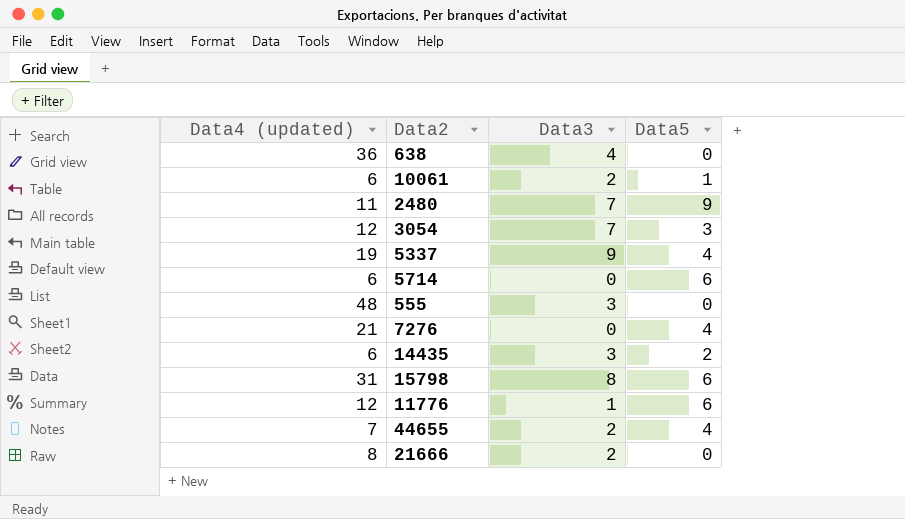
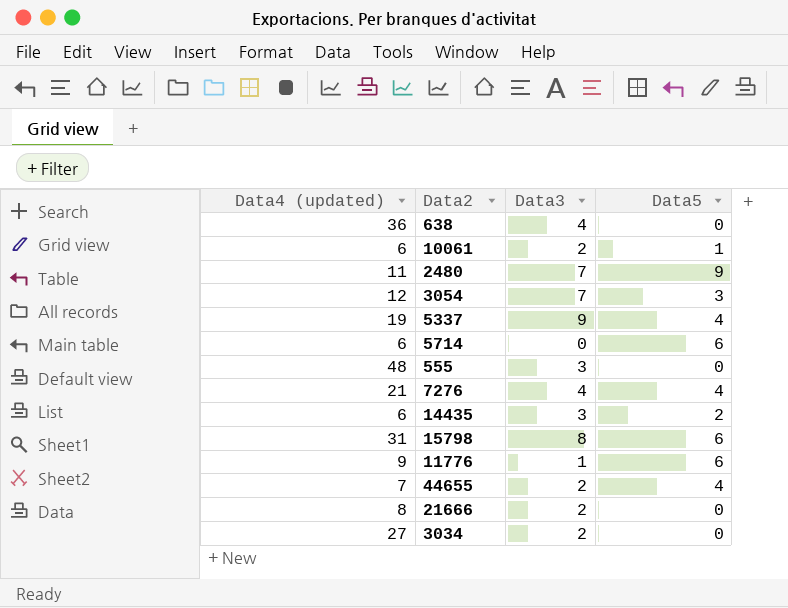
7276 | Data3: 0 -> 4
11776 | Data4 (updated): 12 -> 9
row 3034: none -> 27 | 2 | 0

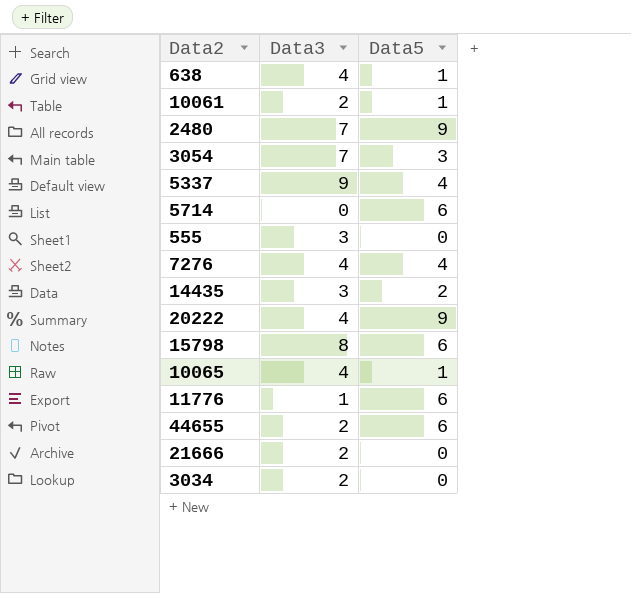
column Data4 (updated) | position: 1 -> none
638 | Data5: 0 -> 1
row 20222: none -> 4 | 9
row 10065: none -> 4 | 1
44655 | Data5: 4 -> 6

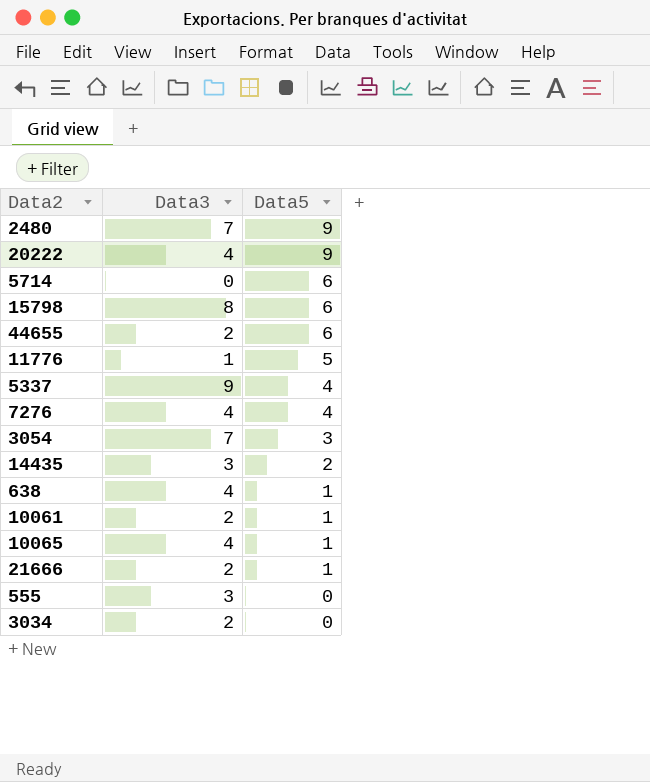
row order: none -> Data5 descending
11776 | Data5: 6 -> 5
21666 | Data5: 0 -> 1

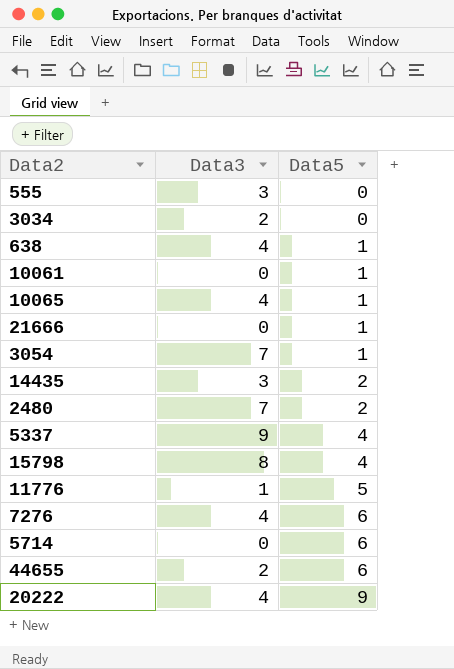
row order: Data5 descending -> Data5 ascending
10061 | Data3: 2 -> 0
21666 | Data3: 2 -> 0
3054 | Data5: 3 -> 1
2480 | Data5: 9 -> 2
15798 | Data5: 6 -> 4
7276 | Data5: 4 -> 6

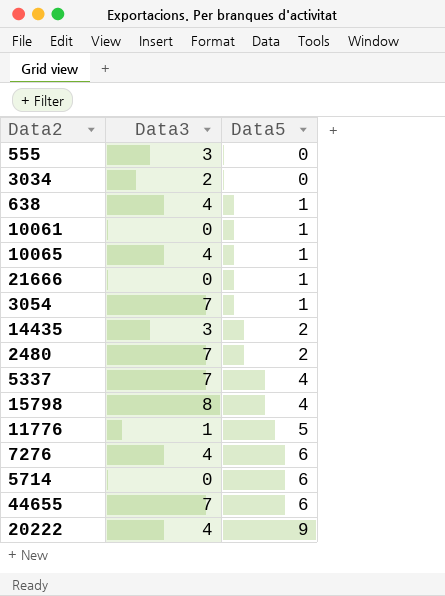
5337 | Data3: 9 -> 7
44655 | Data3: 2 -> 7

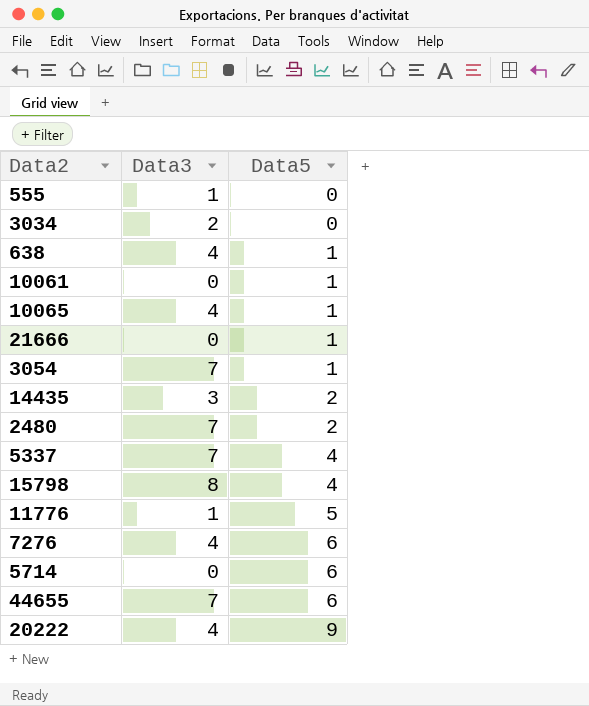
555 | Data3: 3 -> 1

